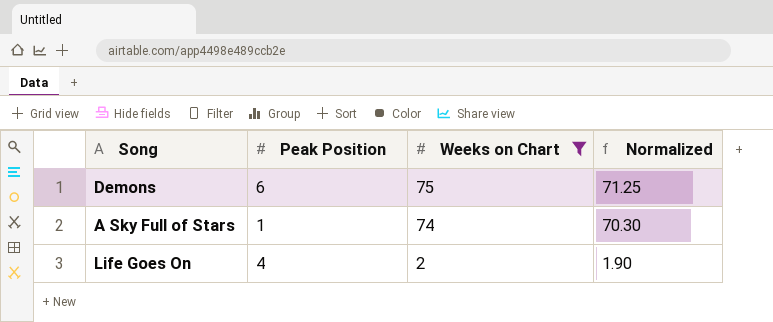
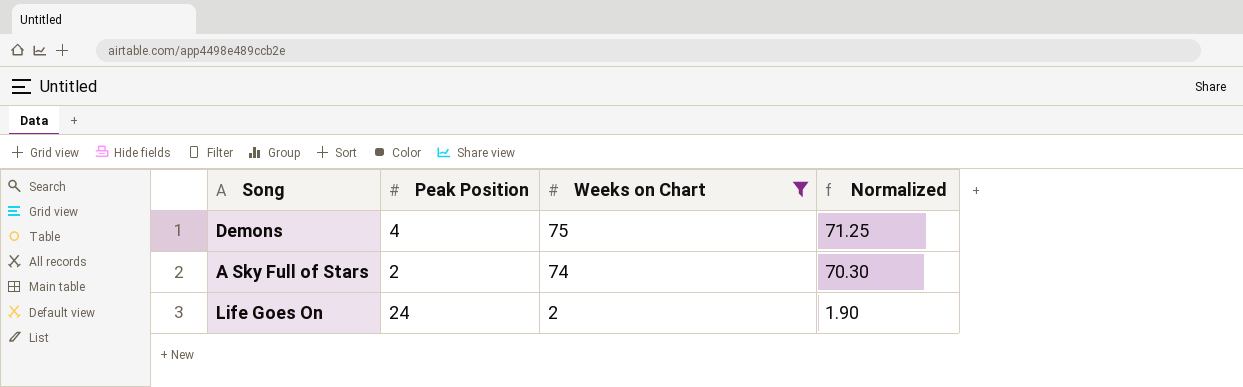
Demons | Peak Position: 6 -> 4
A Sky Full of Stars | Peak Position: 1 -> 2
Life Goes On | Peak Position: 4 -> 24

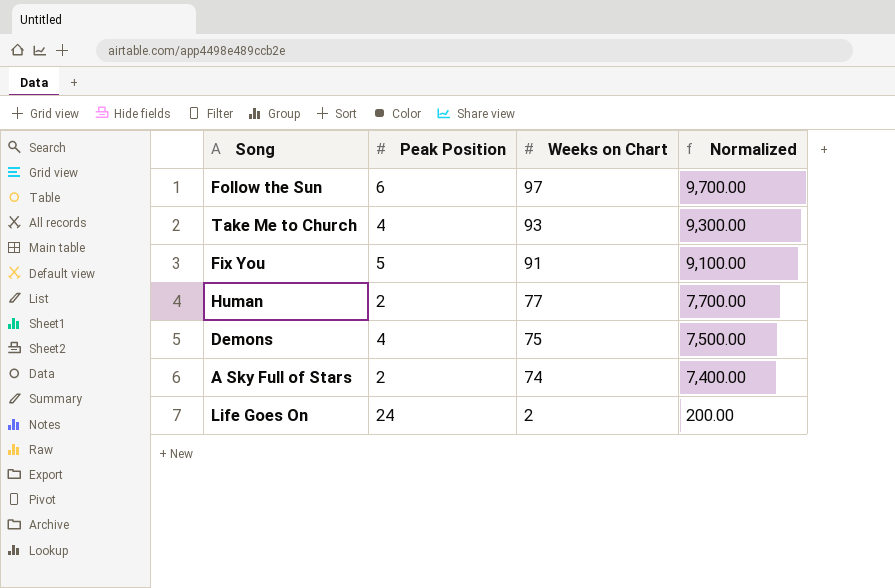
filter: Weeks on Chart <= 75 -> none
column Normalized | formula: [Weeks on Chart] * 0.95 -> [Weeks on Chart] * 100

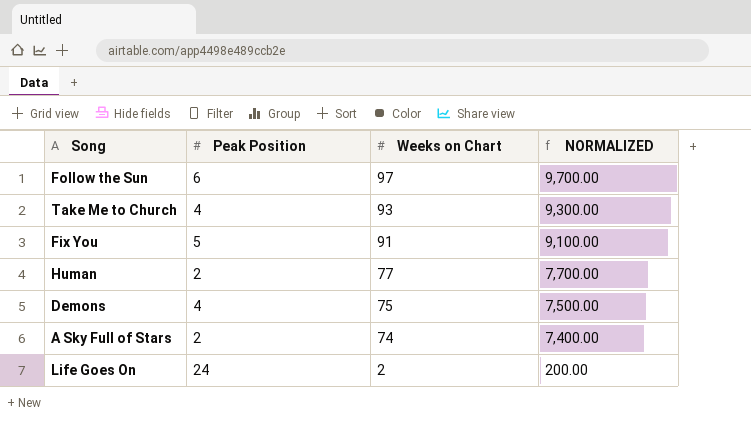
column name: Normalized -> NORMALIZED

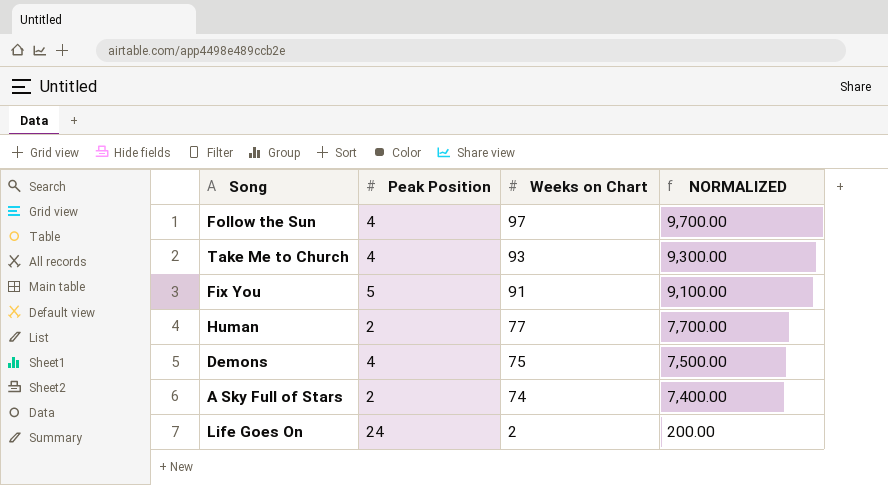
Follow the Sun | Peak Position: 6 -> 4

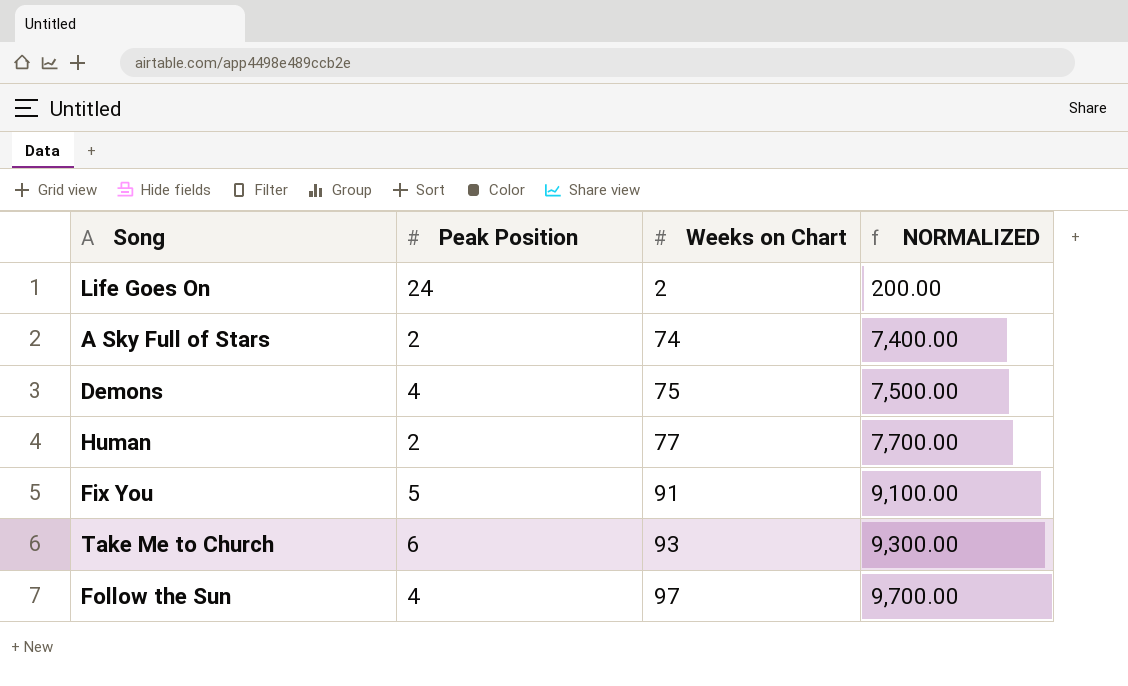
row order: Weeks on Chart descending -> Weeks on Chart ascending
Take Me to Church | Peak Position: 4 -> 6

